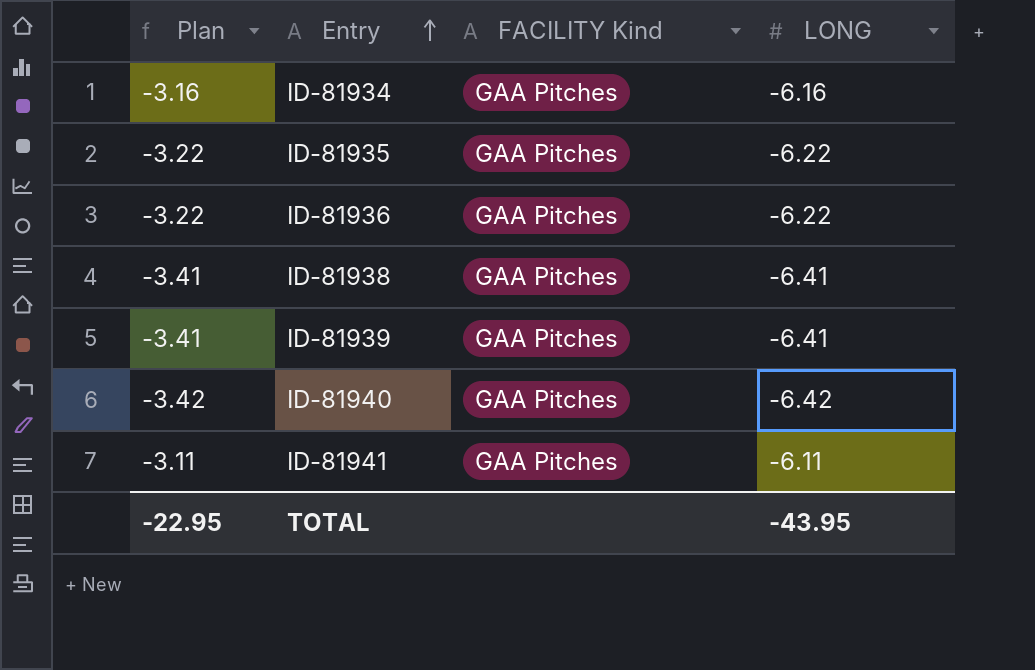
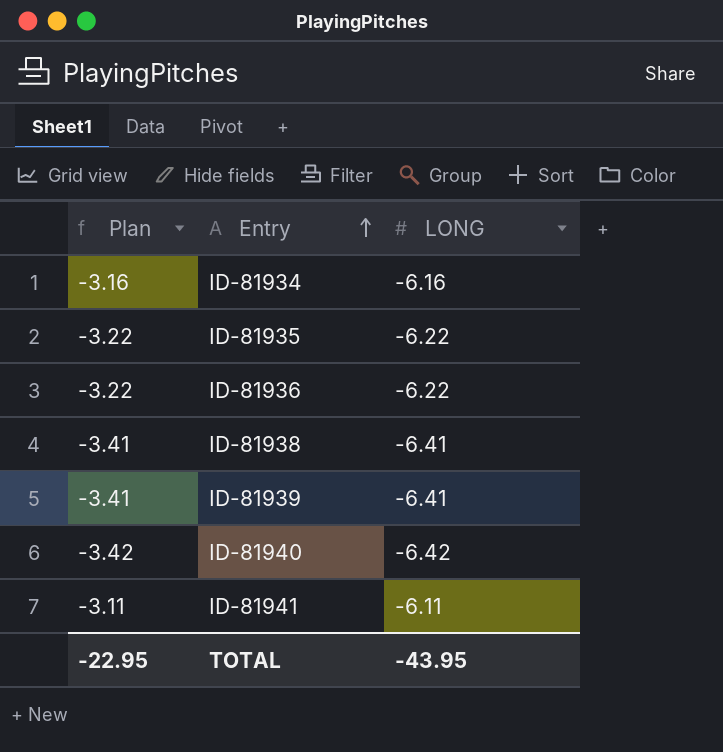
column FACILITY Kind | position: 3 -> none

